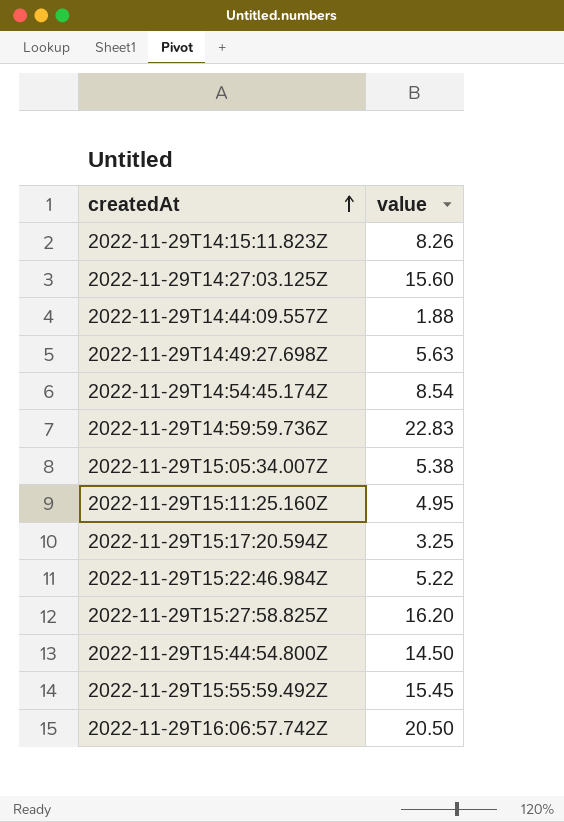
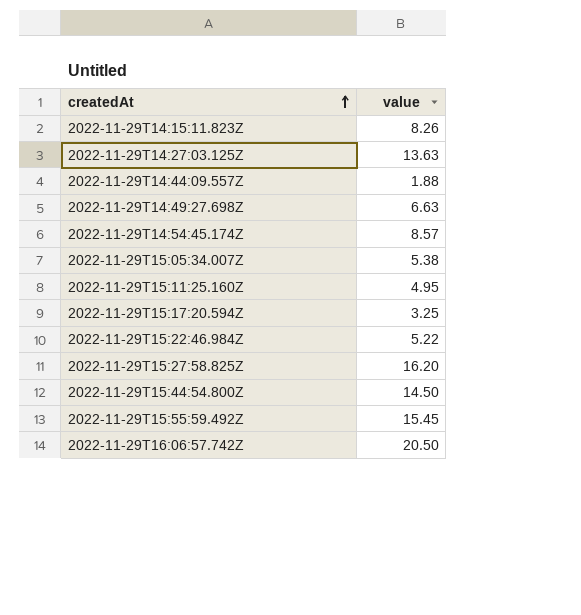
row 2022-11-29T14:59:59.736Z: 22.83 -> none
2022-11-29T14:27:03.125Z | value: 15.60 -> 13.63
2022-11-29T14:49:27.698Z | value: 5.63 -> 6.63
2022-11-29T14:54:45.174Z | value: 8.54 -> 8.57

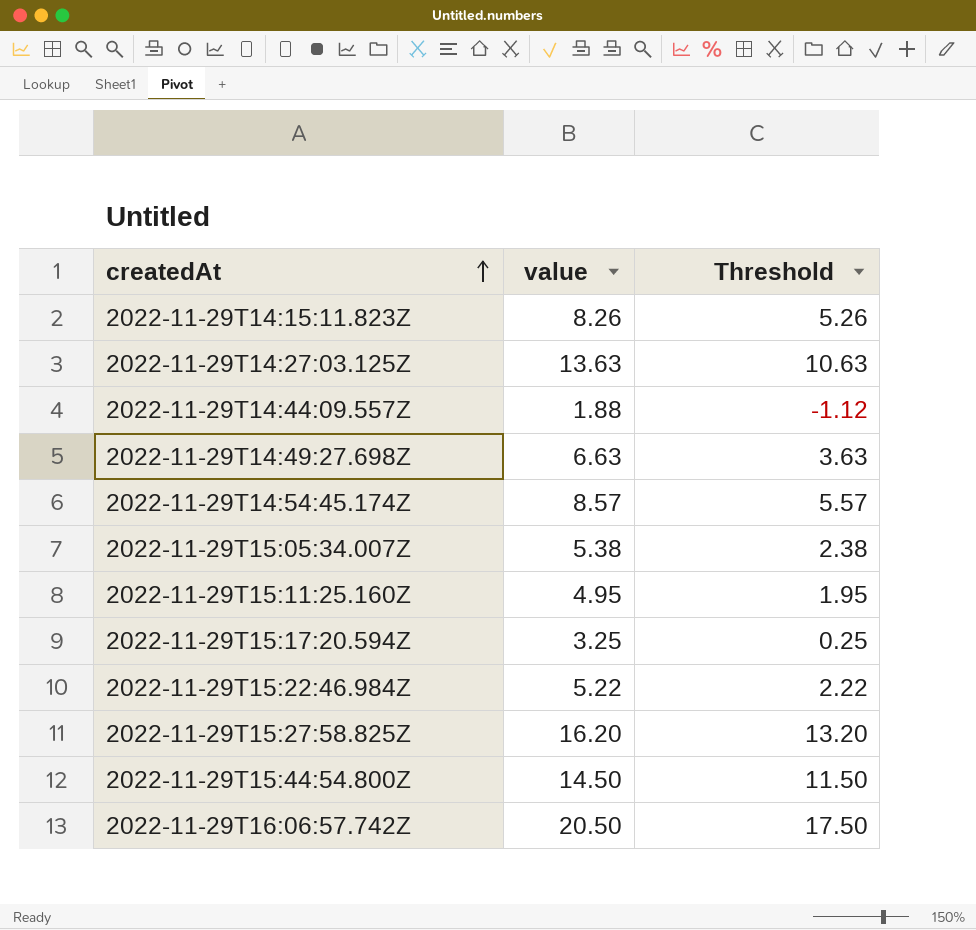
column Threshold | formula: none -> [value] - 3
row 2022-11-29T15:55:59.492Z: 15.45 -> none

